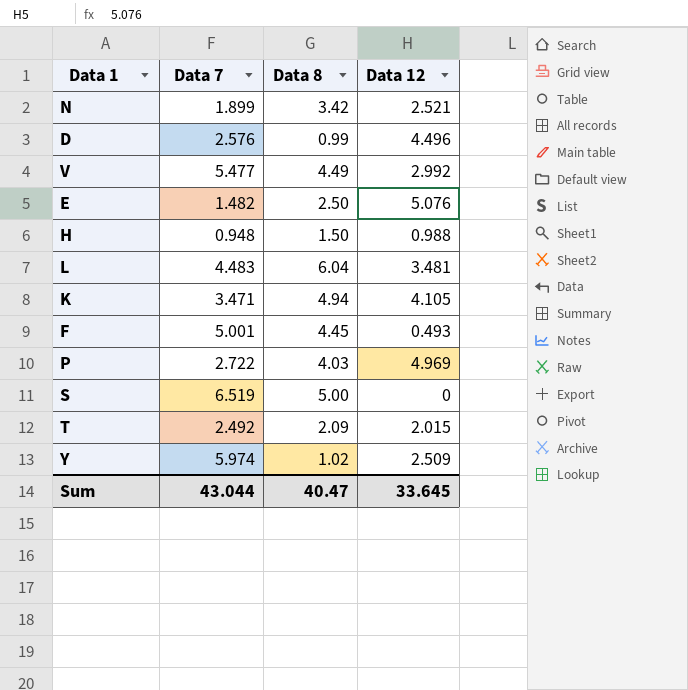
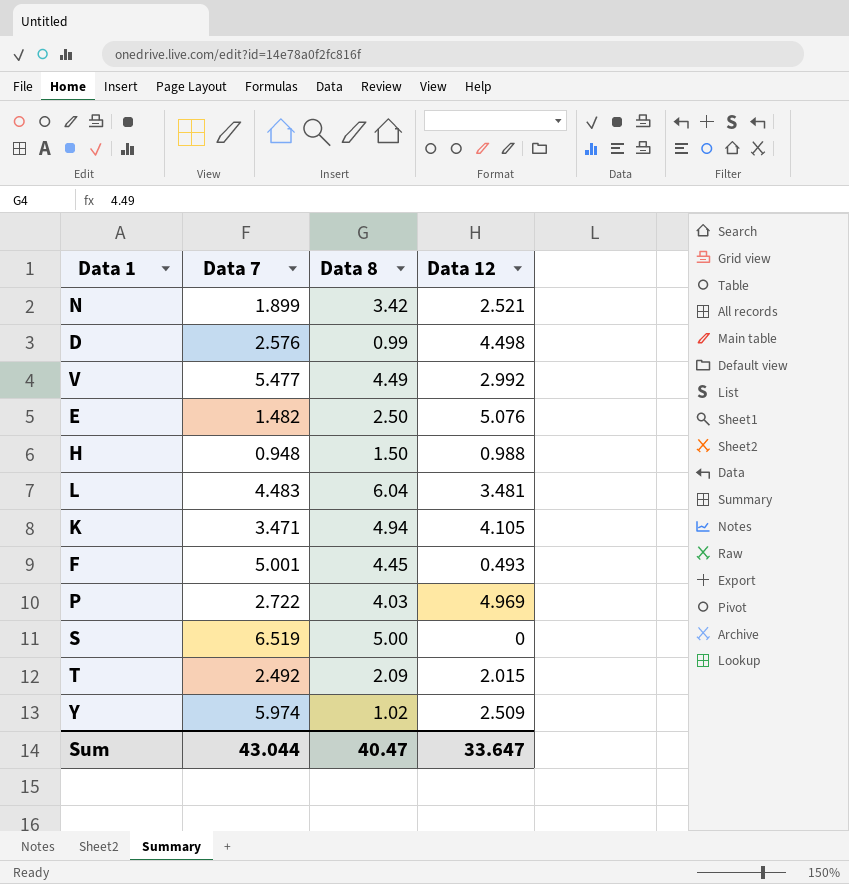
D | Data 12: 4.496 -> 4.498
Sum | Data 12: 33.645 -> 33.647

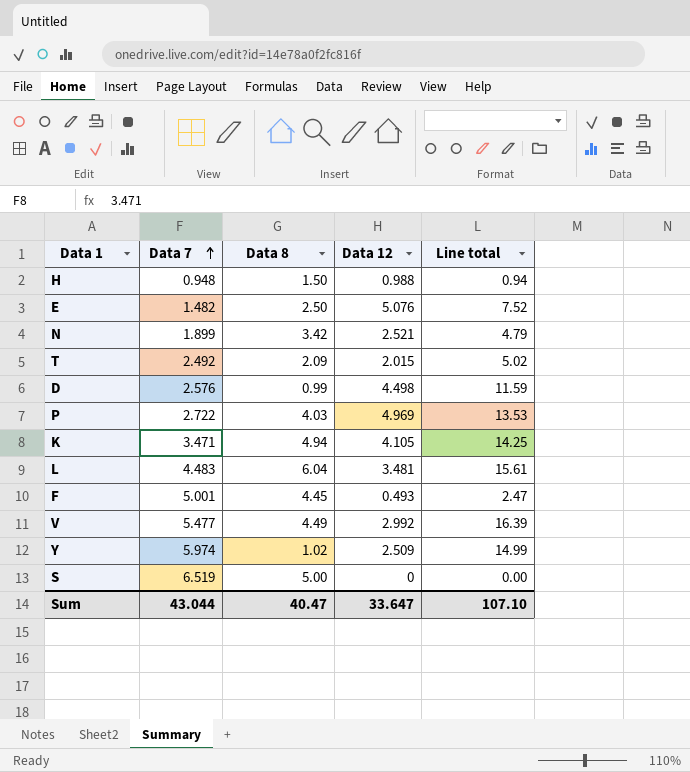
row order: none -> Data 7 ascending
column Line total | formula: none -> [Data 7] * [Data 12]

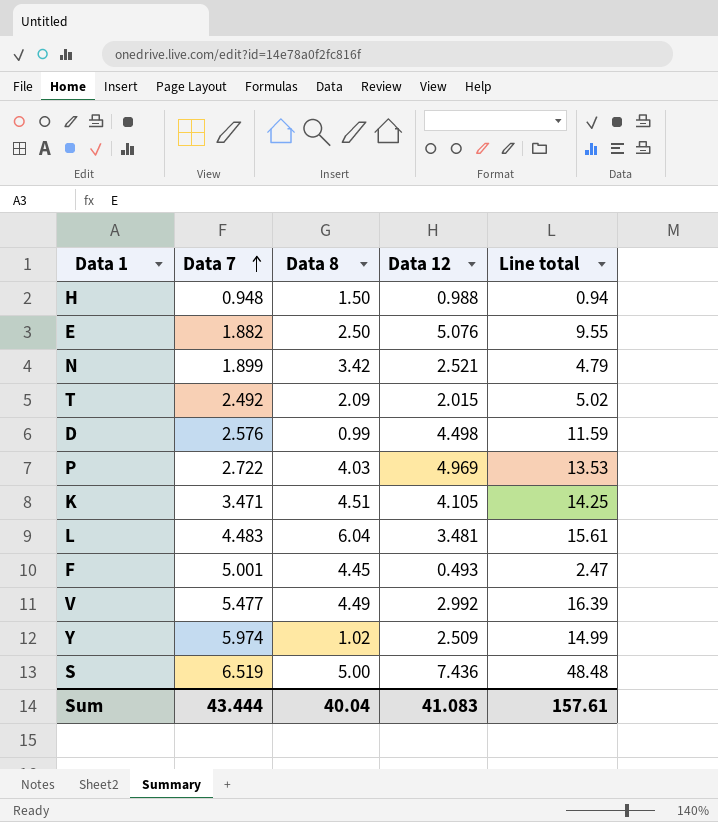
E | Data 7: 1.482 -> 1.882
E | Line total: 7.52 -> 9.55
K | Data 8: 4.94 -> 4.51
S | Data 12: 0 -> 7.436
S | Line total: 0.00 -> 48.48
Sum | Data 7: 43.044 -> 43.444
Sum | Data 8: 40.47 -> 40.04
Sum | Data 12: 33.647 -> 41.083
Sum | Line total: 107.10 -> 157.61

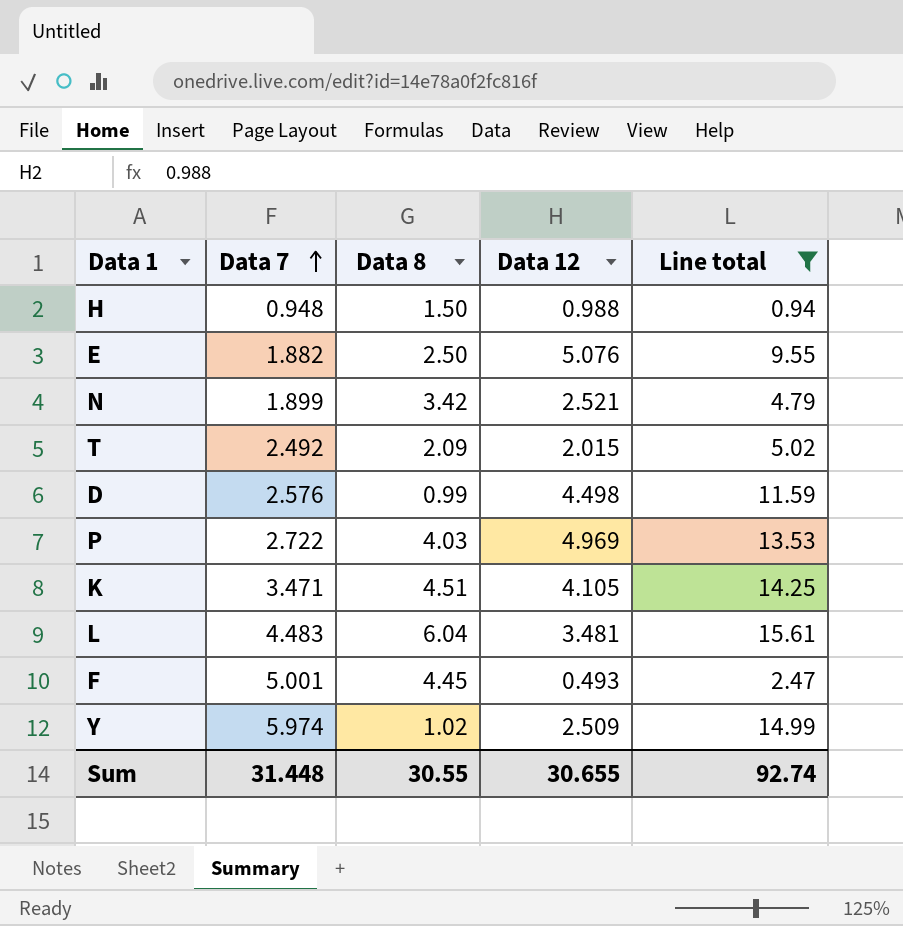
filter: none -> Line total <= 15.61
Sum | Data 7: 43.444 -> 31.448
Sum | Data 8: 40.04 -> 30.55
Sum | Data 12: 41.083 -> 30.655
Sum | Line total: 157.61 -> 92.74

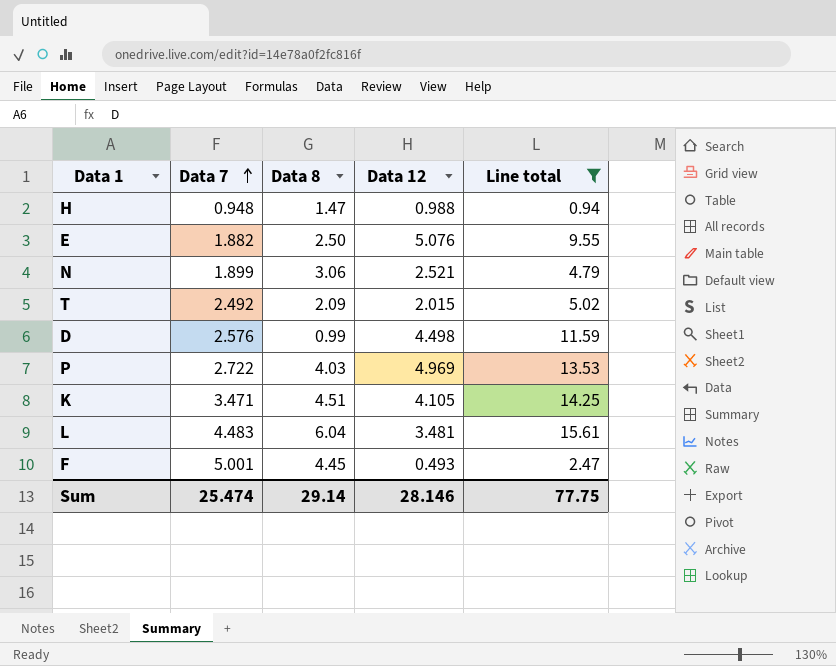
row Y: 5.974 | 1.02 | 2.509 | 14.99 -> none
H | Data 8: 1.50 -> 1.47
N | Data 8: 3.42 -> 3.06
Sum | Data 7: 31.448 -> 25.474
Sum | Data 8: 30.55 -> 29.14
Sum | Data 12: 30.655 -> 28.146
Sum | Line total: 92.74 -> 77.75

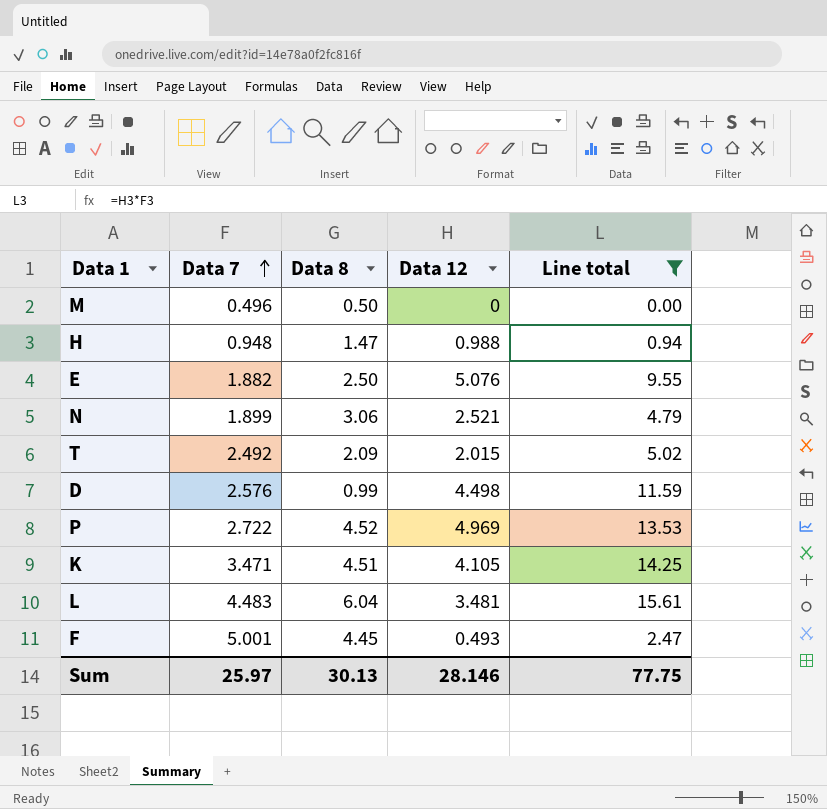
row M: none -> 0.496 | 0.50 | 0 | 0.00
P | Data 8: 4.03 -> 4.52
Sum | Data 7: 25.474 -> 25.97
Sum | Data 8: 29.14 -> 30.13

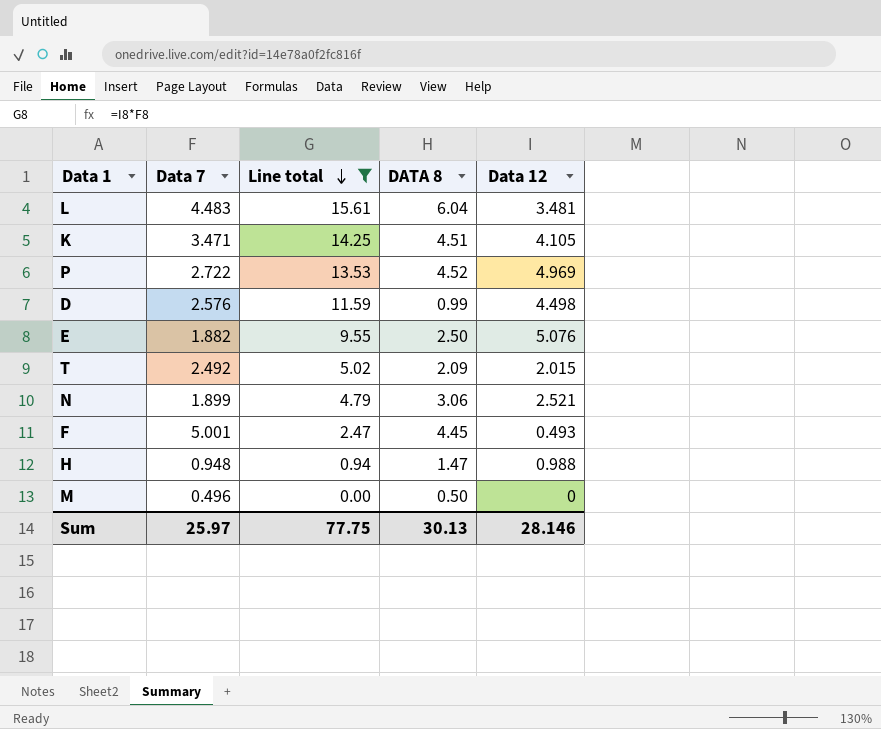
row order: Data 7 ascending -> Line total descending
column Line total | position: 5 -> 3
column name: Data 8 -> DATA 8

